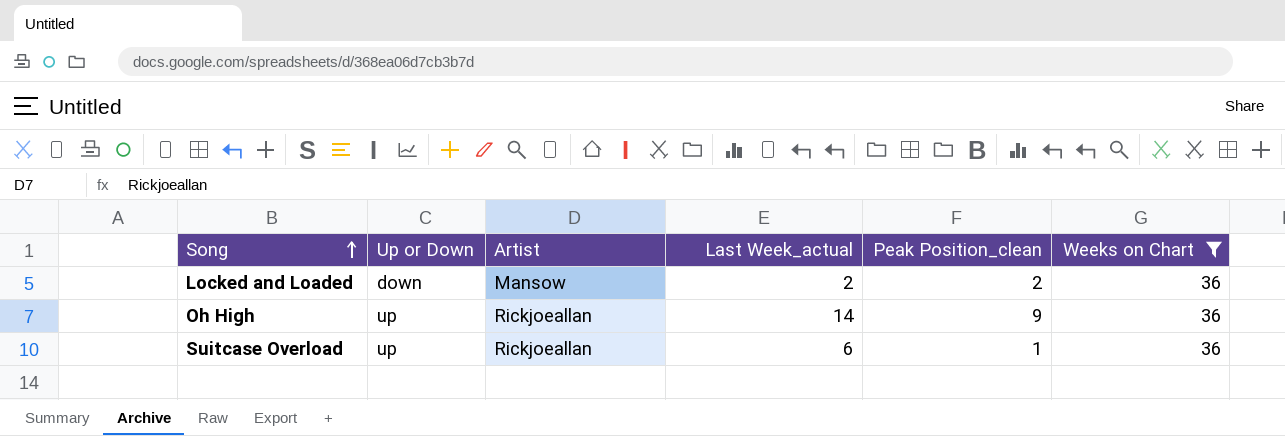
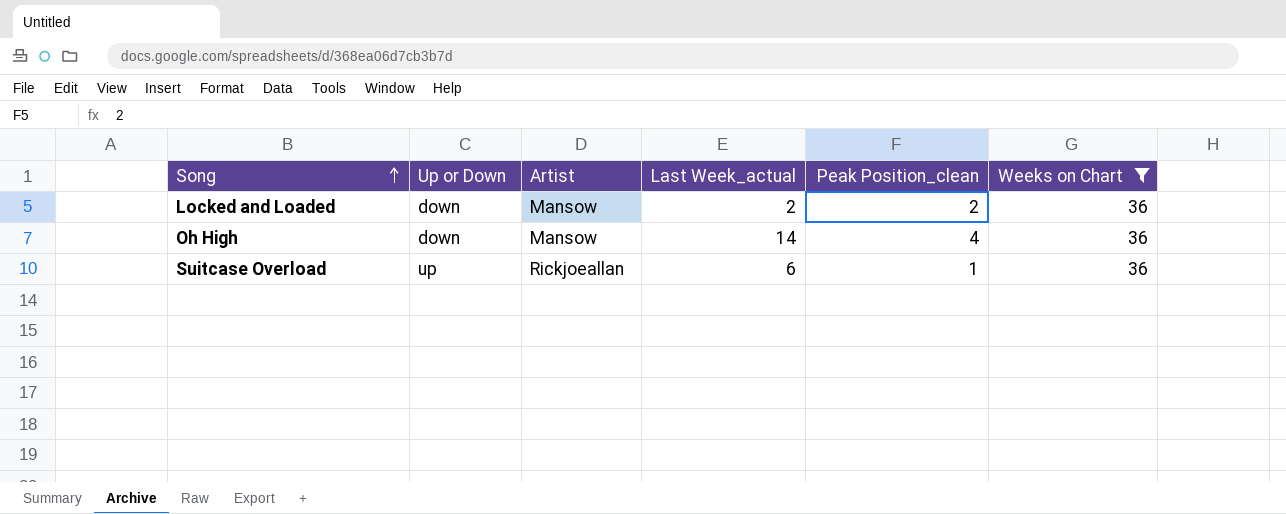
Oh High | Up or Down: up -> down
Oh High | Artist: Rickjoeallan -> Mansow
Oh High | Peak Position_clean: 9 -> 4

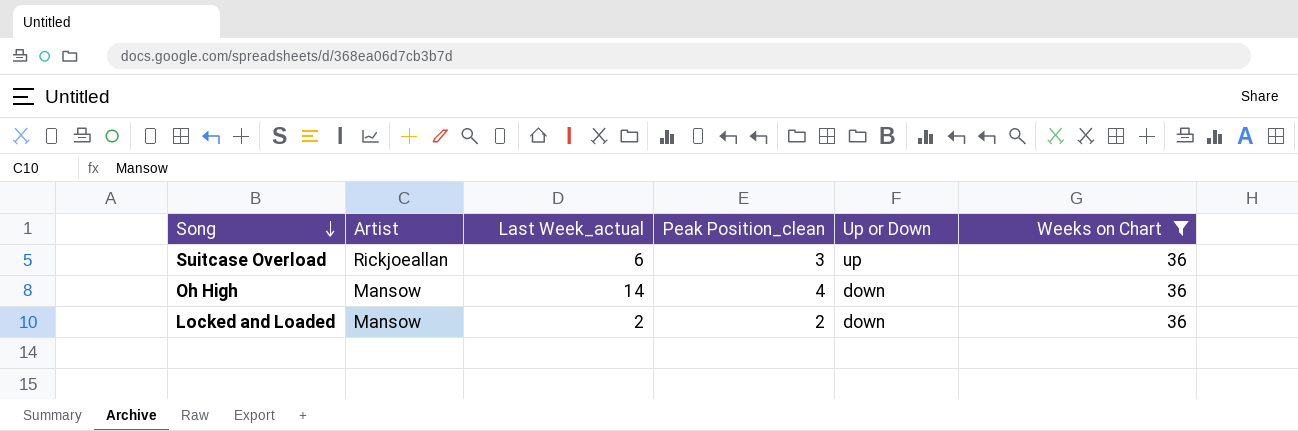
row order: Song ascending -> Song descending
column Up or Down | position: 2 -> 5
Suitcase Overload | Peak Position_clean: 1 -> 3

